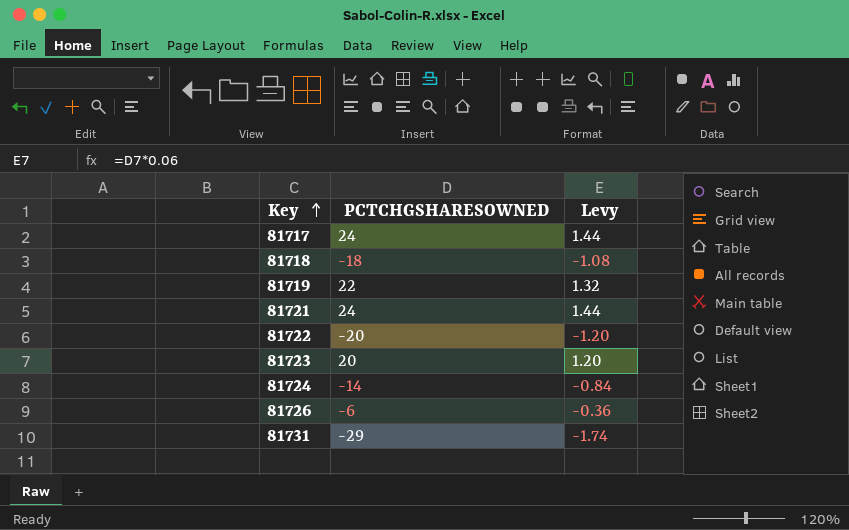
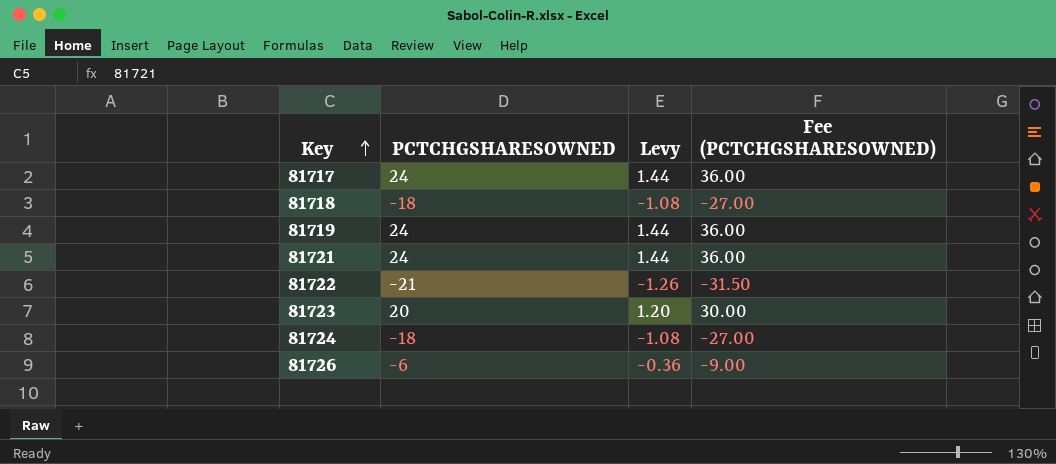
column Fee (PCTCHGSHARESOWNED) | formula: none -> [PCTCHGSHARESOWNED] * 1.5
row 81731: -29 | -1.74 -> none
81719 | PCTCHGSHARESOWNED: 22 -> 24
81719 | Levy: 1.32 -> 1.44
81722 | PCTCHGSHARESOWNED: -20 -> -21
81722 | Levy: -1.20 -> -1.26
81724 | PCTCHGSHARESOWNED: -14 -> -18
81724 | Levy: -0.84 -> -1.08

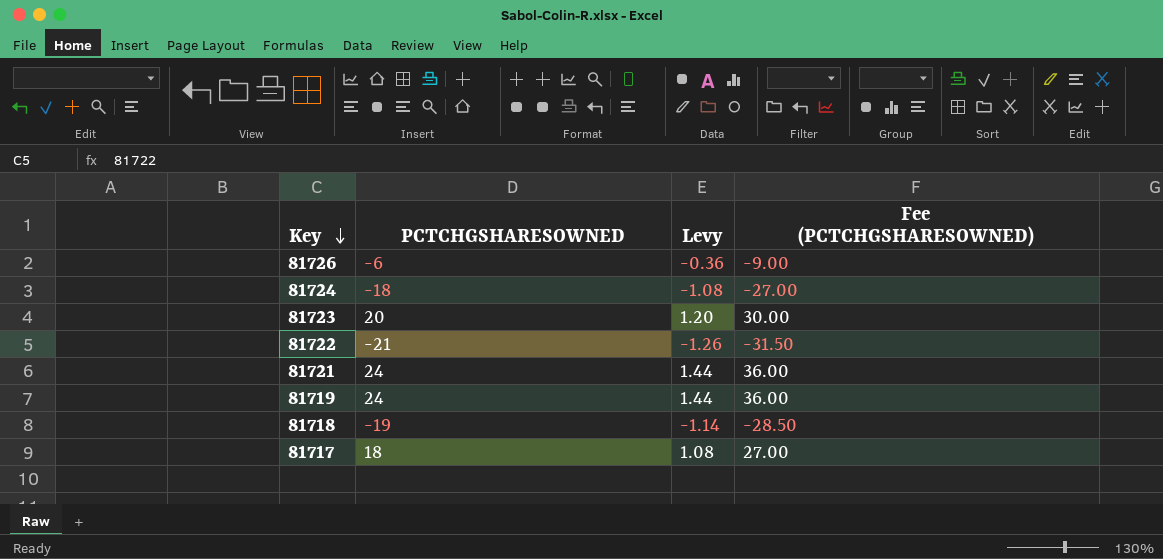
row order: Key ascending -> Key descending
81718 | PCTCHGSHARESOWNED: -18 -> -19
81718 | Levy: -1.08 -> -1.14
81718 | Fee (PCTCHGSHARESOWNED): -27.00 -> -28.50
81717 | PCTCHGSHARESOWNED: 24 -> 18
81717 | Levy: 1.44 -> 1.08
81717 | Fee (PCTCHGSHARESOWNED): 36.00 -> 27.00

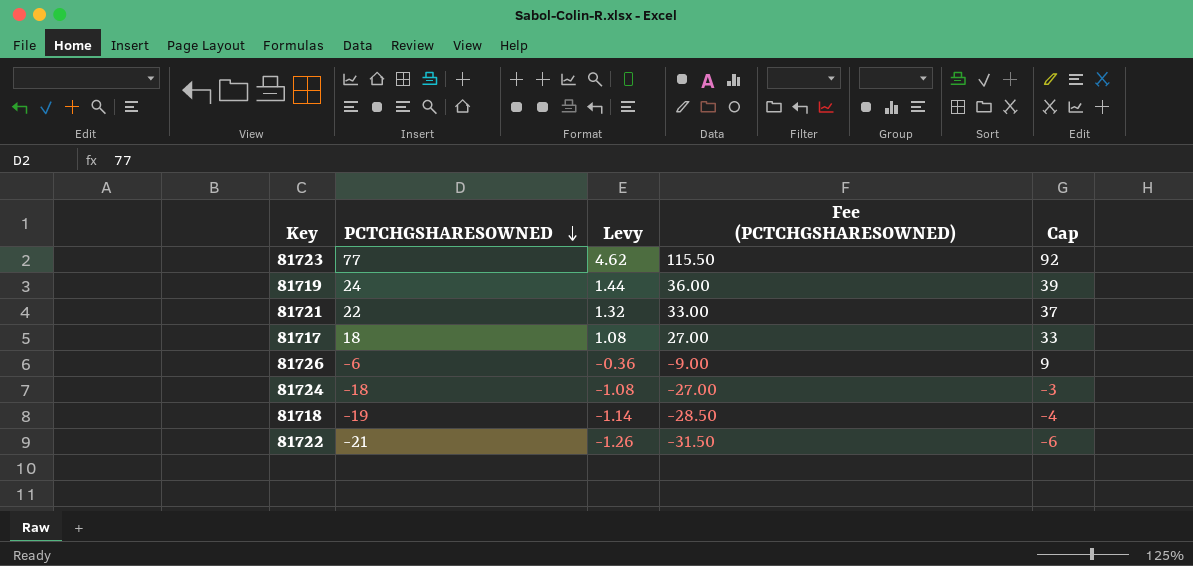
row order: Key descending -> PCTCHGSHARESOWNED descending
column Cap | formula: none -> [PCTCHGSHARESOWNED] + 15
81723 | PCTCHGSHARESOWNED: 20 -> 77
81723 | Levy: 1.20 -> 4.62
81723 | Fee (PCTCHGSHARESOWNED): 30.00 -> 115.50
81721 | PCTCHGSHARESOWNED: 24 -> 22
81721 | Levy: 1.44 -> 1.32
81721 | Fee (PCTCHGSHARESOWNED): 36.00 -> 33.00

